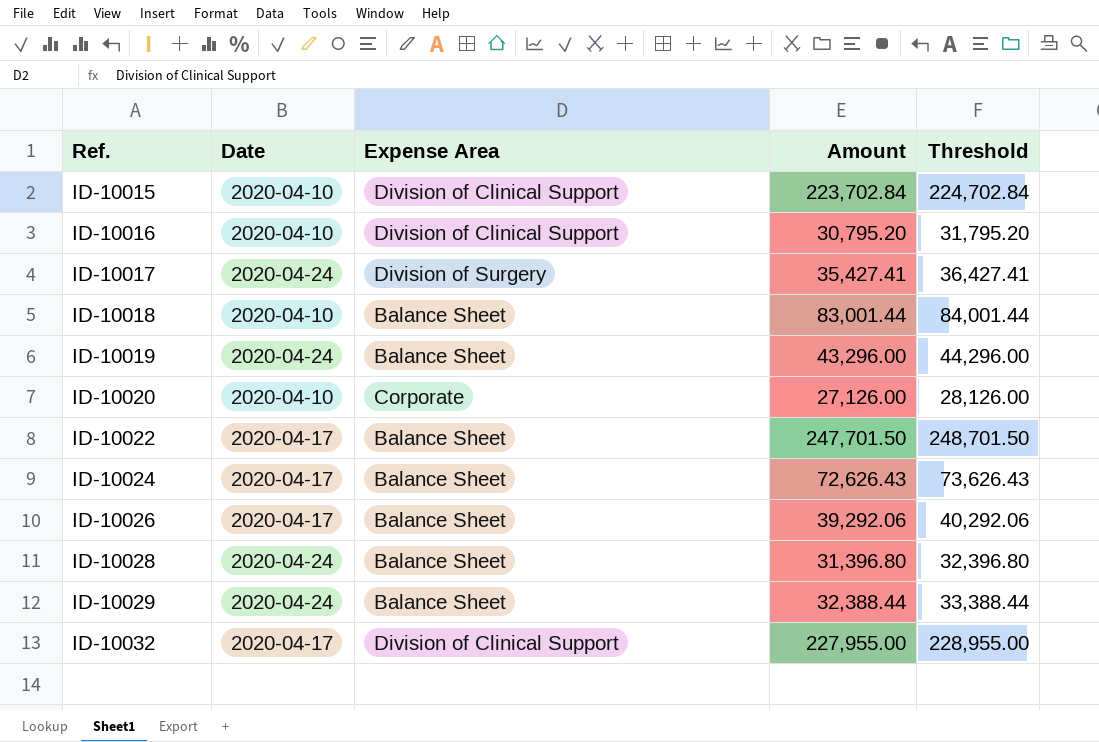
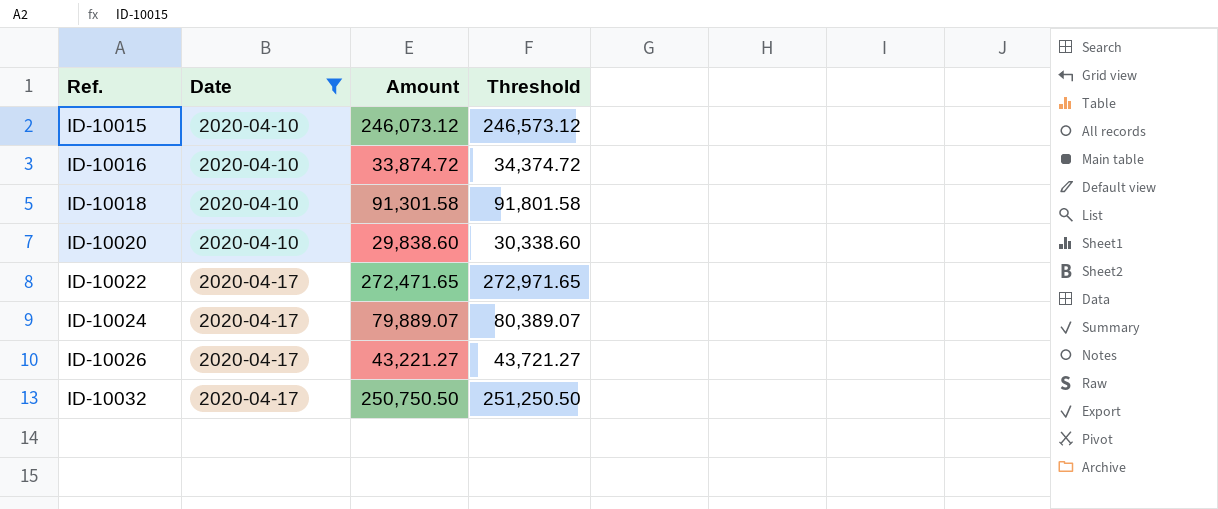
filter: none -> Date != 2020-04-24
column Expense Area | position: 3 -> none
column Threshold | formula: [Amount] + 1000 -> [Amount] + 500
ID-10015 | Amount: 223,702.84 -> 246,073.12
ID-10016 | Amount: 30,795.20 -> 33,874.72
ID-10018 | Amount: 83,001.44 -> 91,301.58
ID-10020 | Amount: 27,126.00 -> 29,838.60
ID-10022 | Amount: 247,701.50 -> 272,471.65
ID-10024 | Amount: 72,626.43 -> 79,889.07
ID-10026 | Amount: 39,292.06 -> 43,221.27
ID-10032 | Amount: 227,955.00 -> 250,750.50

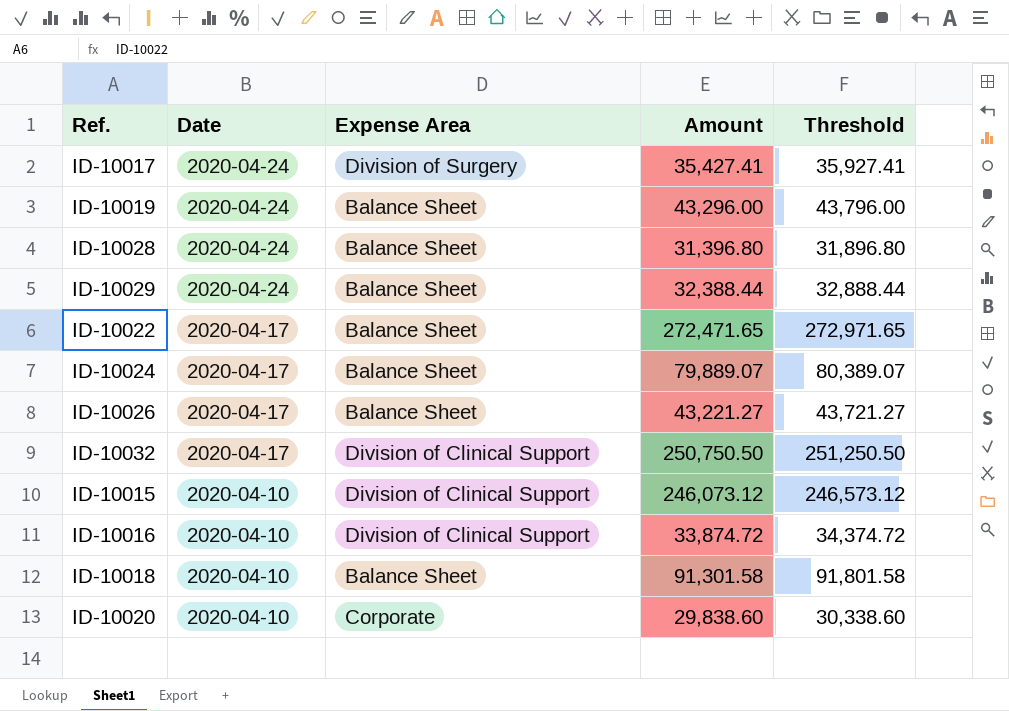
filter: Date != 2020-04-24 -> none
row order: Ref. ascending -> Date descending
column Expense Area | position: none -> 3

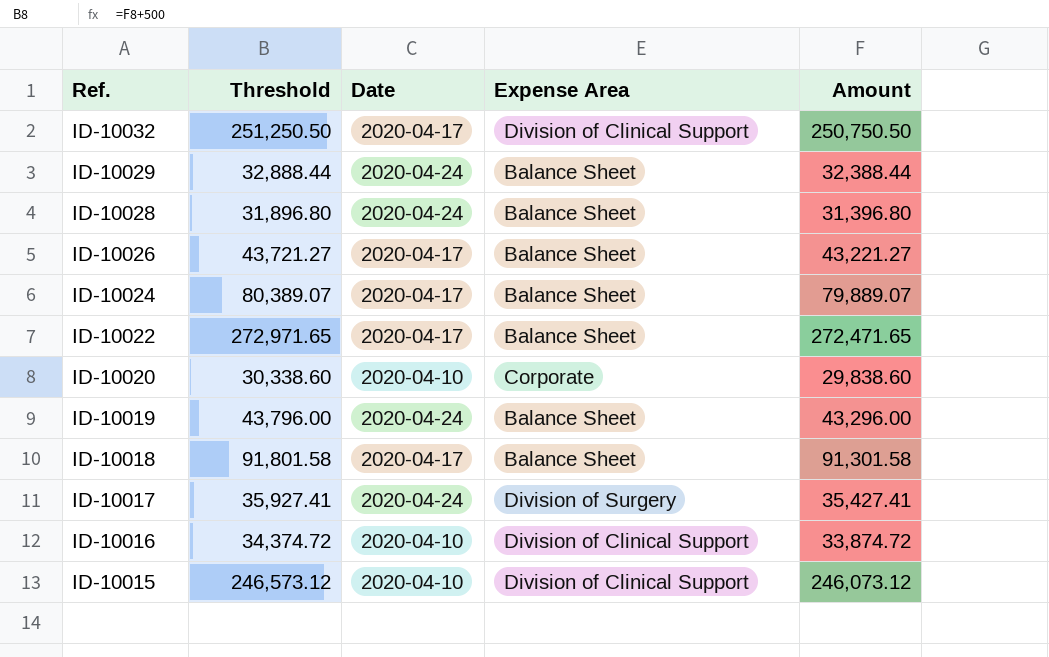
row order: Date descending -> Ref. descending
column Threshold | position: 5 -> 2
ID-10018 | Date: 2020-04-10 -> 2020-04-17

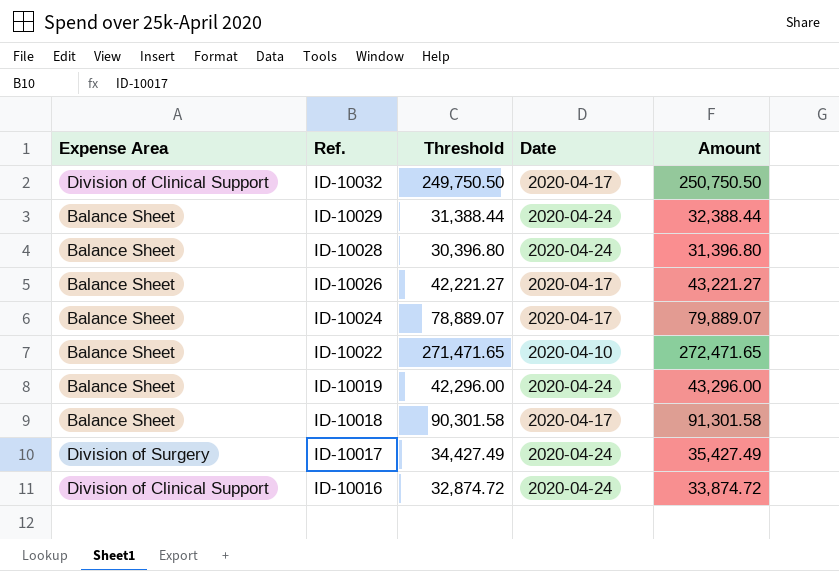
column Expense Area | position: 4 -> 1
column Threshold | formula: [Amount] + 500 -> [Amount] - 1000
row ID-10020: 30,338.60 | 2020-04-10 | Corporate | 29,838.60 -> none
row ID-10015: 246,573.12 | 2020-04-10 | Division of Clinical Support | 246,073.12 -> none
ID-10022 | Date: 2020-04-17 -> 2020-04-10
ID-10017 | Amount: 35,427.41 -> 35,427.49
ID-10016 | Date: 2020-04-10 -> 2020-04-24

